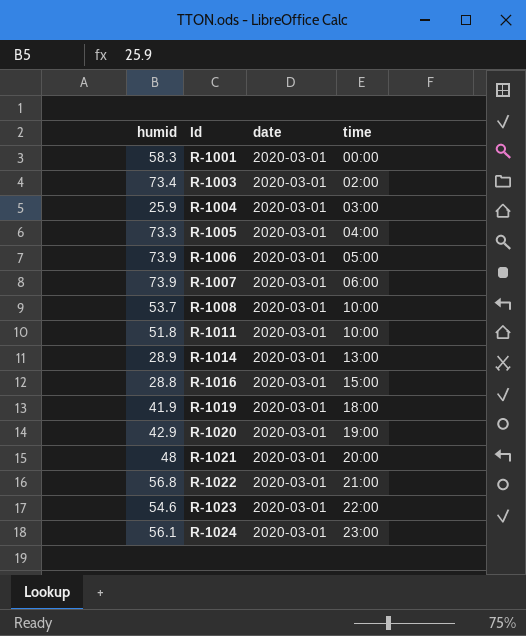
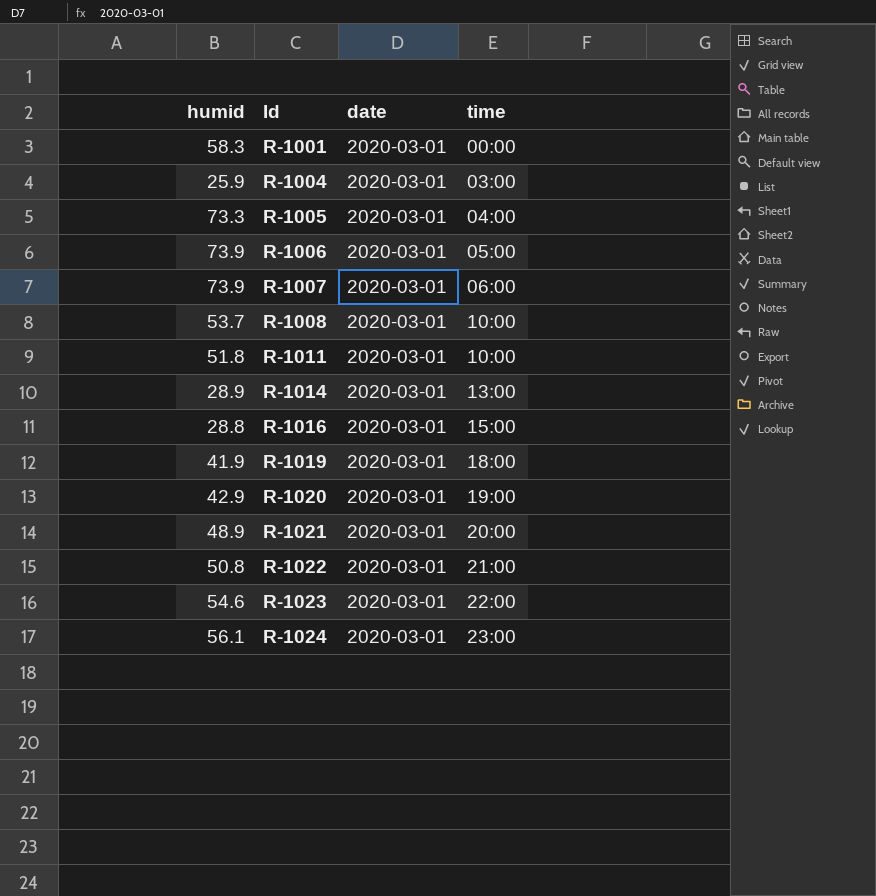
row R-1003: 73.4 | 2020-03-01 | 02:00 -> none
R-1021 | humid: 48 -> 48.9
R-1022 | humid: 56.8 -> 50.8

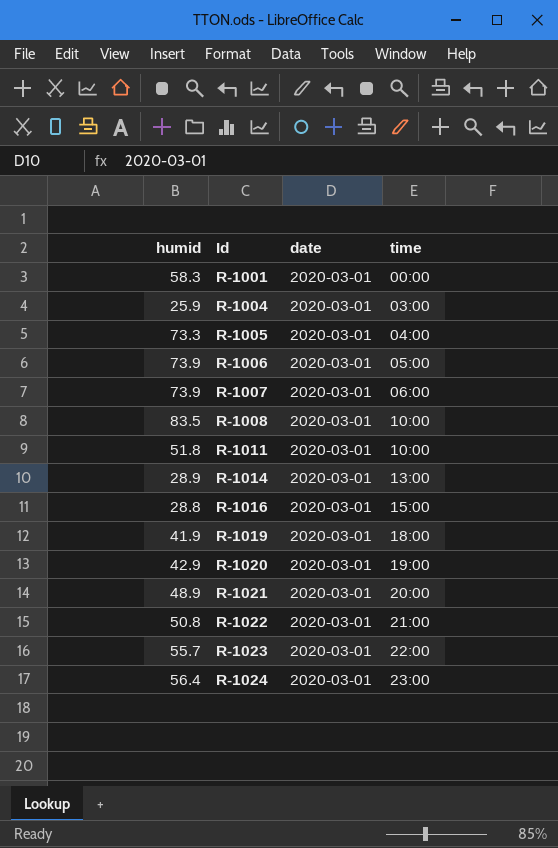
R-1008 | humid: 53.7 -> 83.5
R-1023 | humid: 54.6 -> 55.7
R-1024 | humid: 56.1 -> 56.4

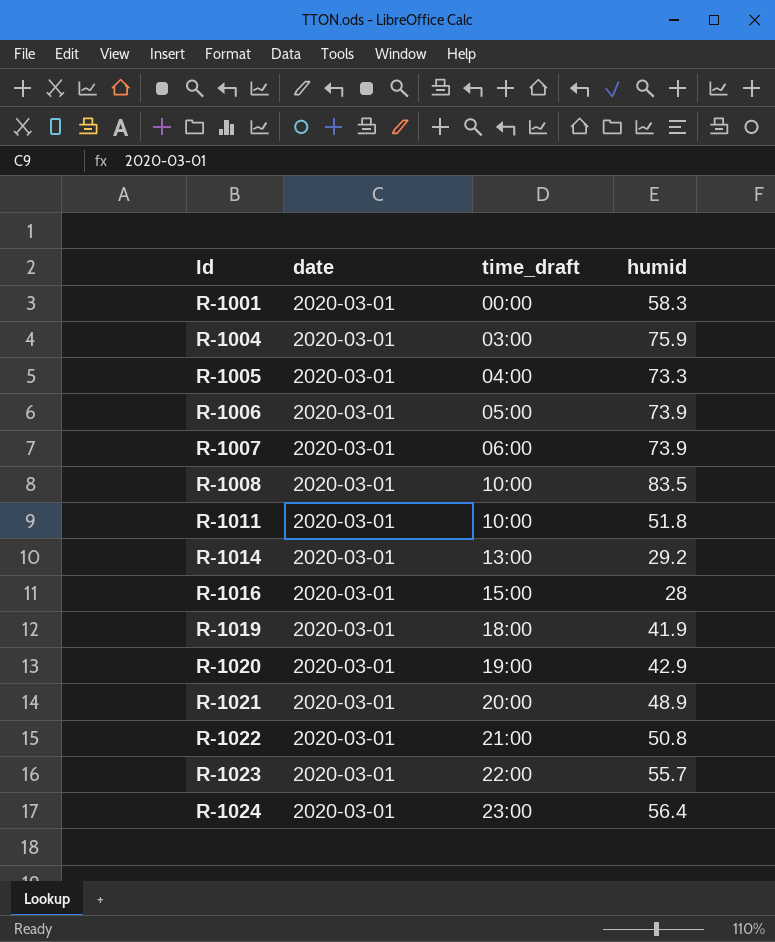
column name: time -> time_draft
column humid | position: 1 -> 4
R-1004 | humid: 25.9 -> 75.9
R-1014 | humid: 28.9 -> 29.2
R-1016 | humid: 28.8 -> 28

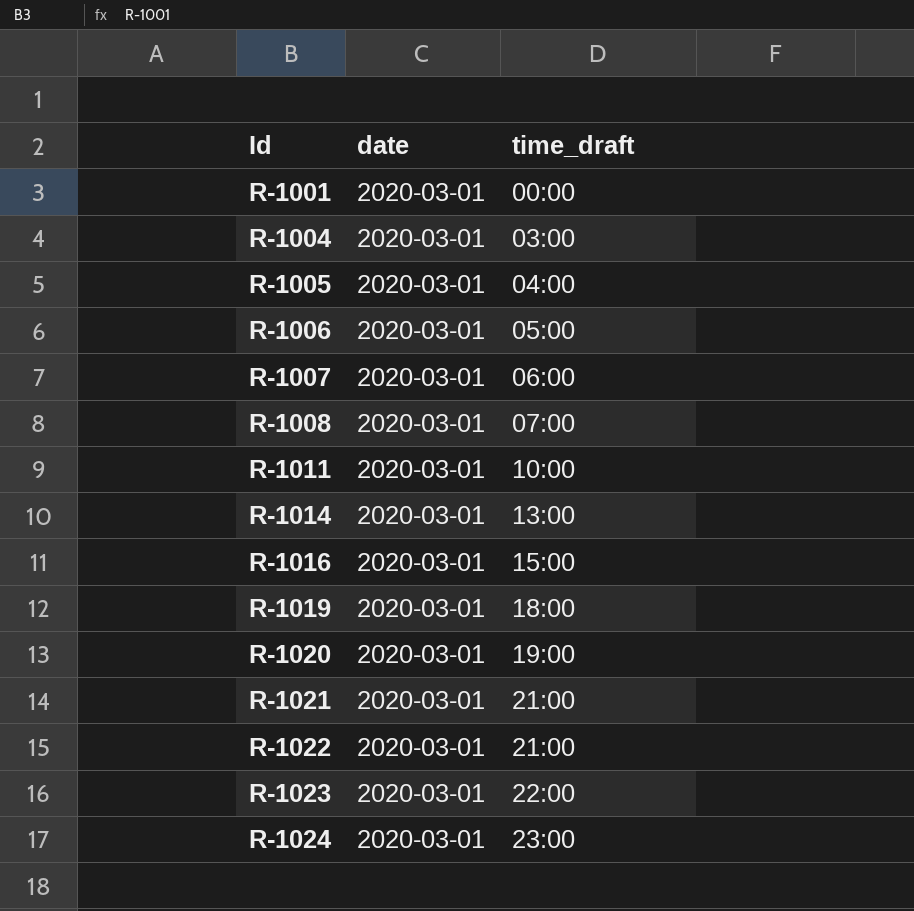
column humid | position: 4 -> none
R-1008 | time_draft: 10:00 -> 07:00
R-1021 | time_draft: 20:00 -> 21:00

